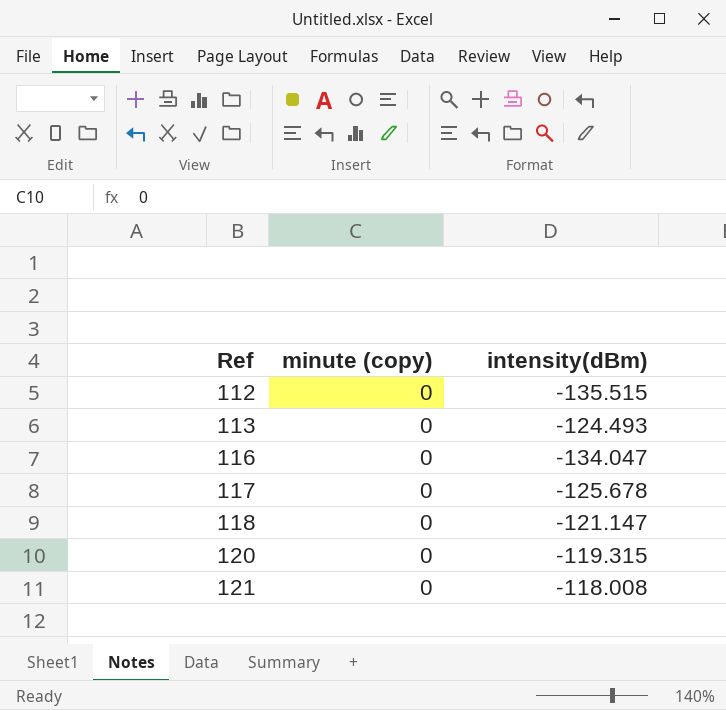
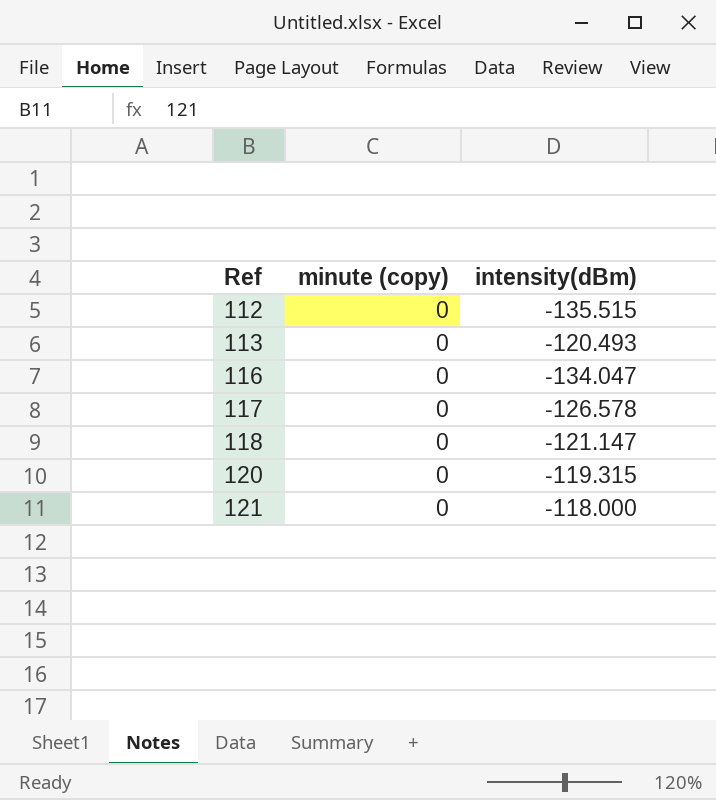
113 | intensity(dBm): -124.493 -> -120.493
117 | intensity(dBm): -125.678 -> -126.578
121 | intensity(dBm): -118.008 -> -118.000

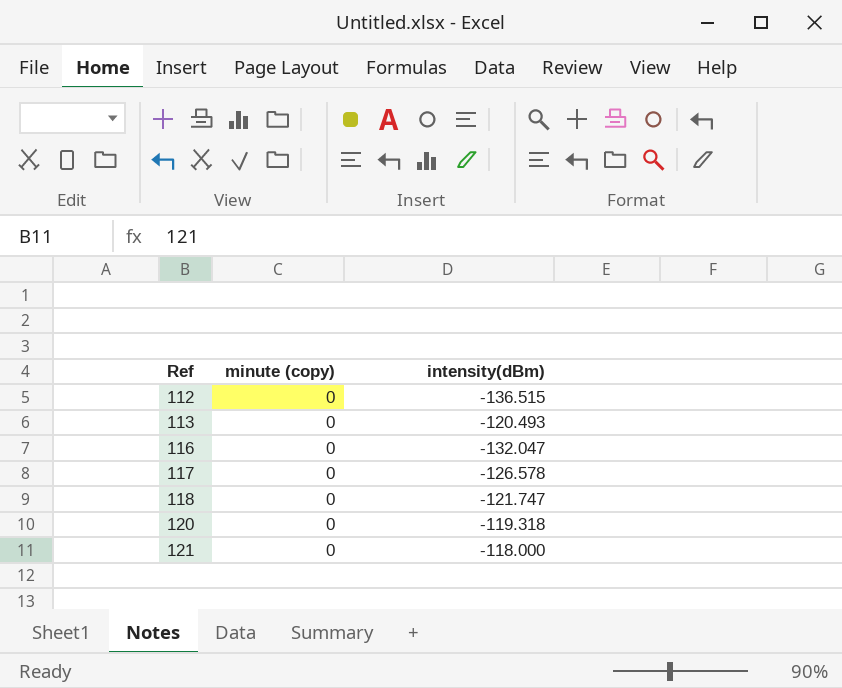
112 | intensity(dBm): -135.515 -> -136.515
116 | intensity(dBm): -134.047 -> -132.047
118 | intensity(dBm): -121.147 -> -121.747
120 | intensity(dBm): -119.315 -> -119.318

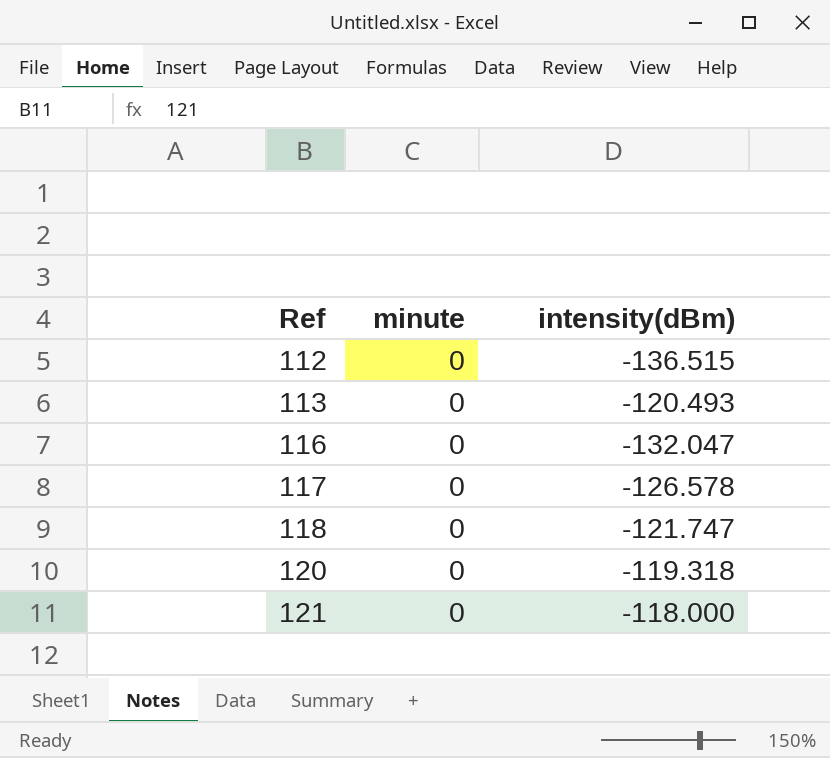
column name: minute (copy) -> minute

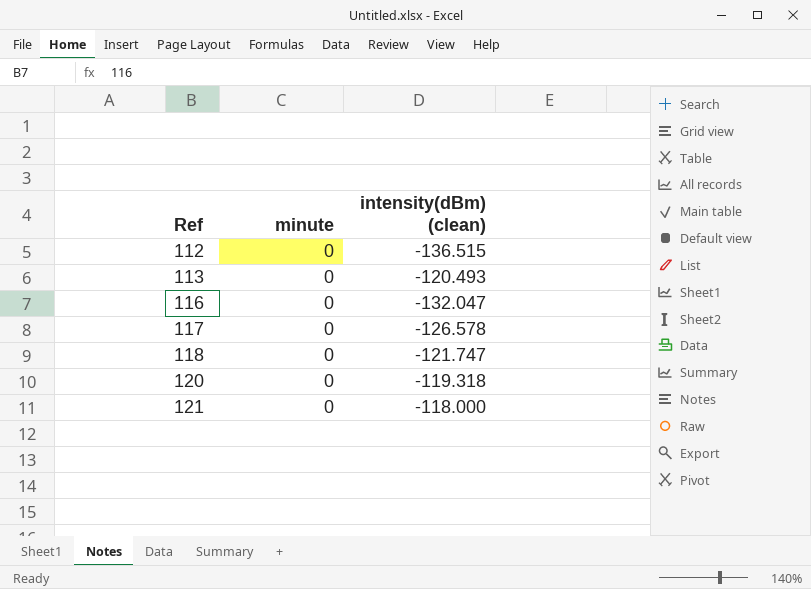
column name: intensity(dBm) -> intensity(dBm) (clean)

